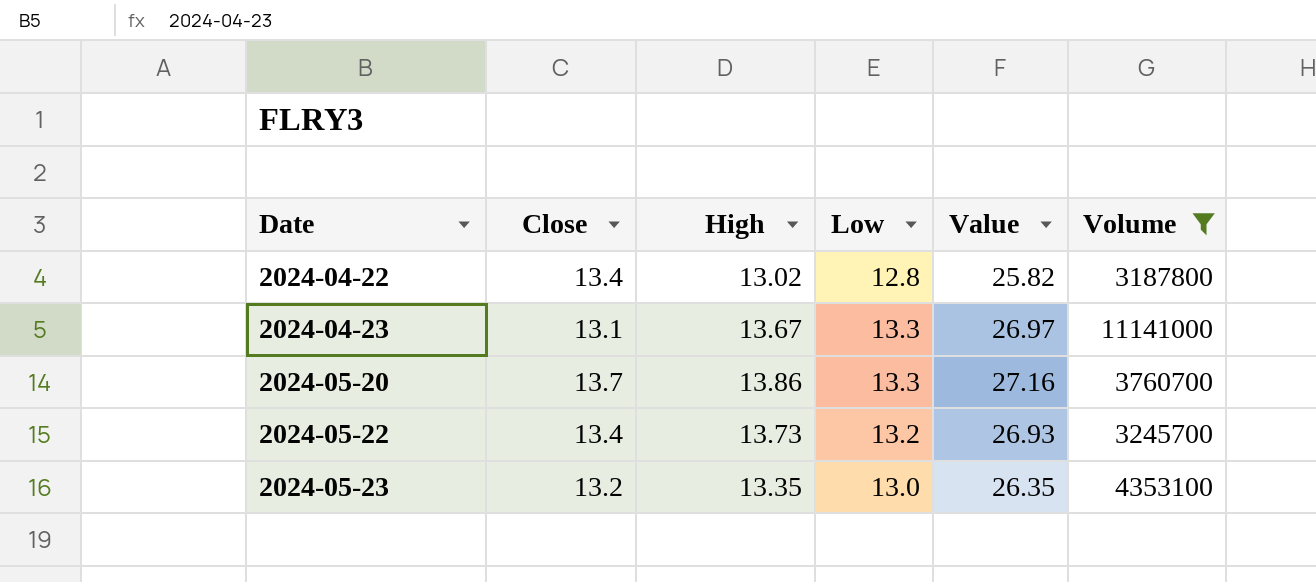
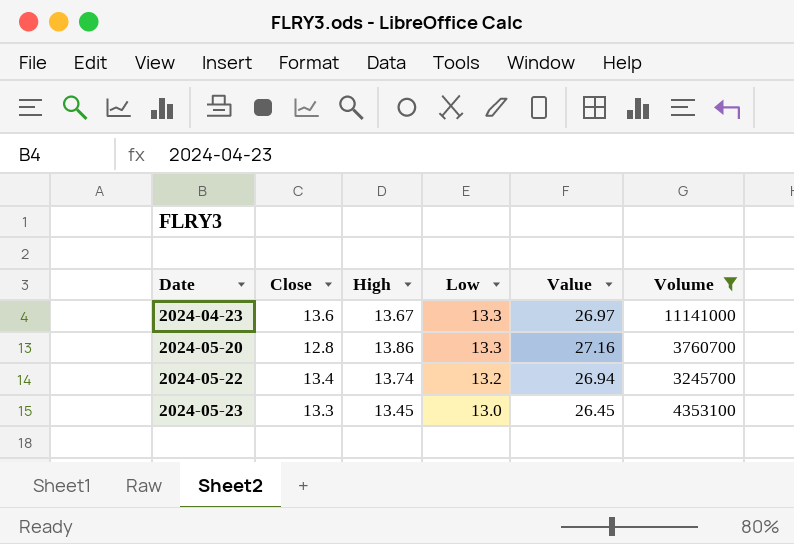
row 2024-04-22: 13.4 | 13.02 | 12.8 | 25.82 | 3187800 -> none
2024-04-23 | Close: 13.1 -> 13.6
2024-05-20 | Close: 13.7 -> 12.8
2024-05-22 | High: 13.73 -> 13.74
2024-05-22 | Value: 26.93 -> 26.94
2024-05-23 | Close: 13.2 -> 13.3
2024-05-23 | High: 13.35 -> 13.45
2024-05-23 | Value: 26.35 -> 26.45

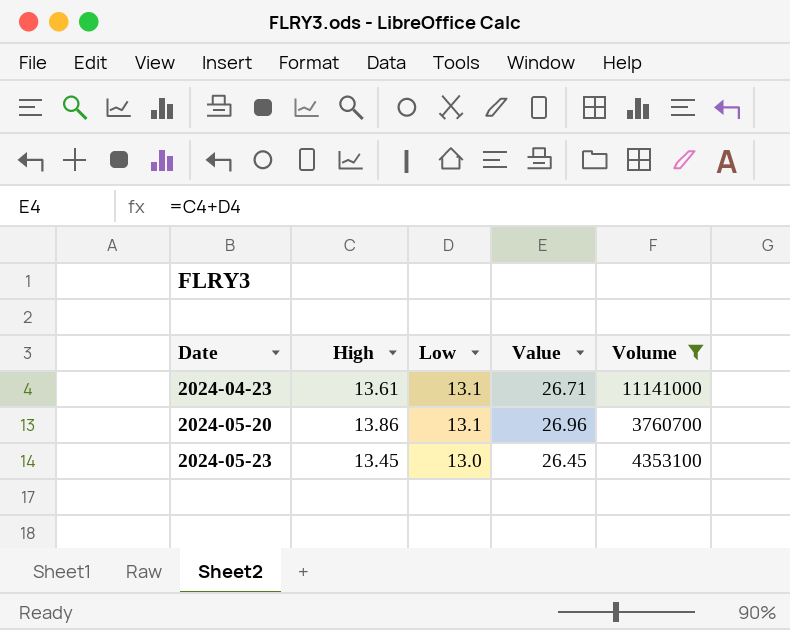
column Close | position: 2 -> none
row 2024-05-22: 13.4 | 13.74 | 13.2 | 26.94 | 3245700 -> none
2024-04-23 | High: 13.67 -> 13.61
2024-04-23 | Low: 13.3 -> 13.1
2024-04-23 | Value: 26.97 -> 26.71
2024-05-20 | Low: 13.3 -> 13.1
2024-05-20 | Value: 27.16 -> 26.96

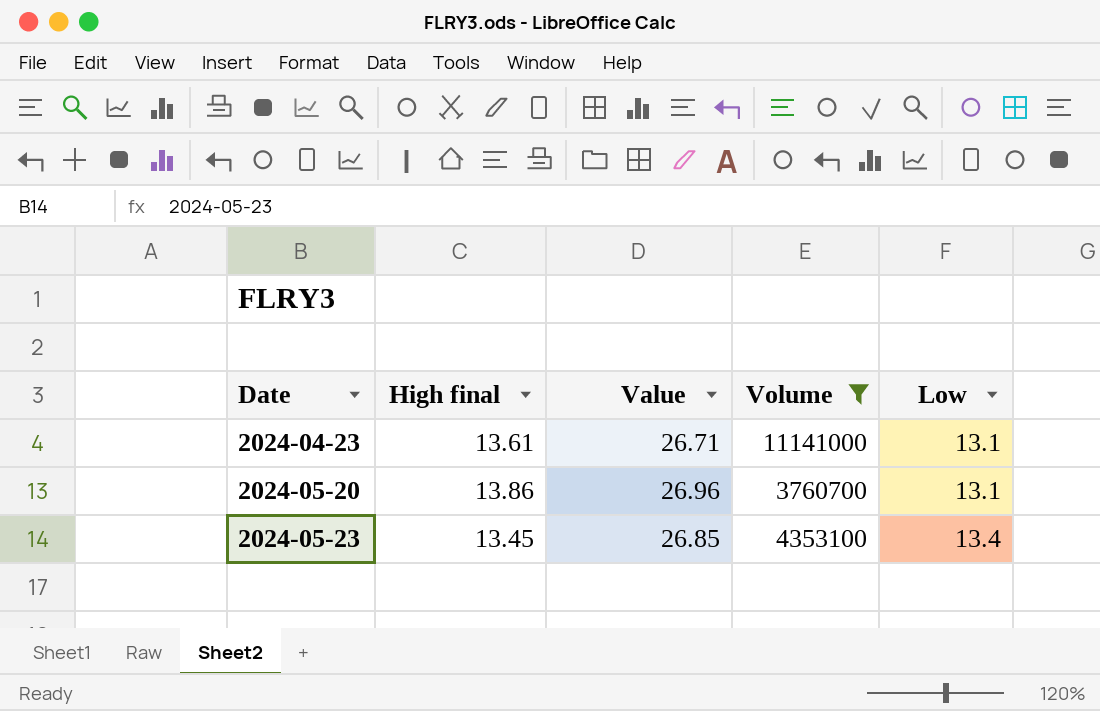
column name: High -> High final
column Low | position: 3 -> 5
2024-05-23 | Value: 26.45 -> 26.85
2024-05-23 | Low: 13.0 -> 13.4

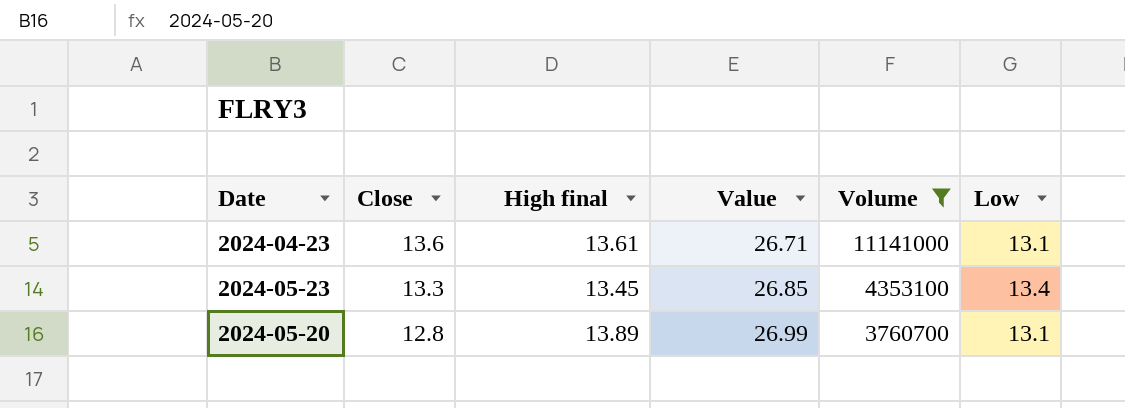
row order: Date ascending -> Close descending
column Close | position: none -> 2
2024-05-20 | High final: 13.86 -> 13.89
2024-05-20 | Value: 26.96 -> 26.99

